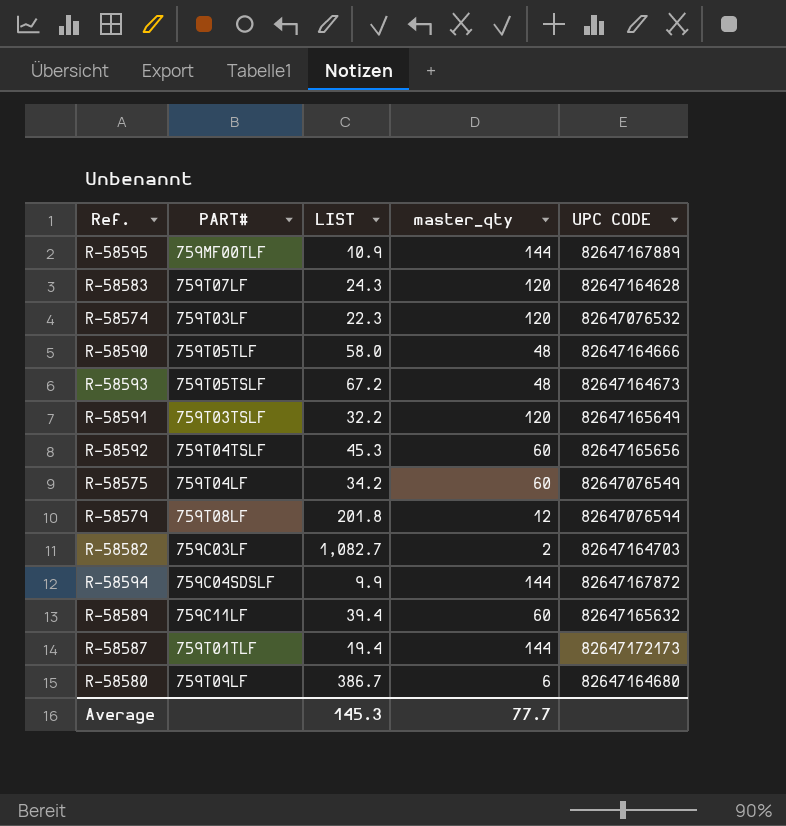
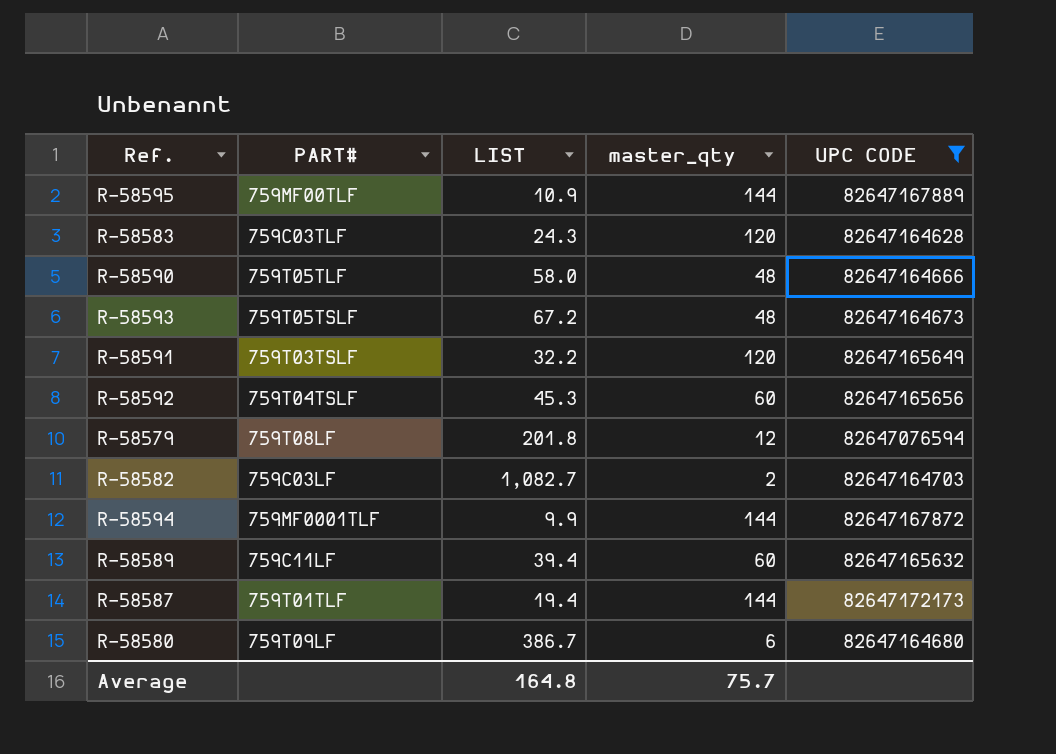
filter: none -> UPC CODE >= 82647076594
R-58583 | PART#: 759T07LF -> 759C03TLF
R-58594 | PART#: 759C04SDSLF -> 759MF0001TLF
Average | LIST: 145.3 -> 164.8
Average | master_qty: 77.7 -> 75.7

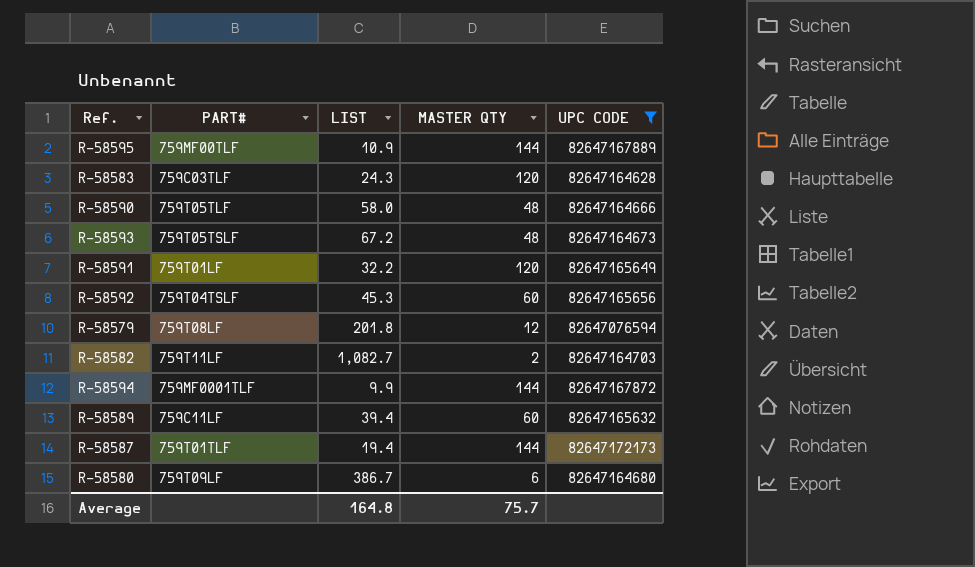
column name: master_qty -> MASTER QTY
R-58591 | PART#: 759T03TSLF -> 759T01LF
R-58582 | PART#: 759C03LF -> 759T11LF

